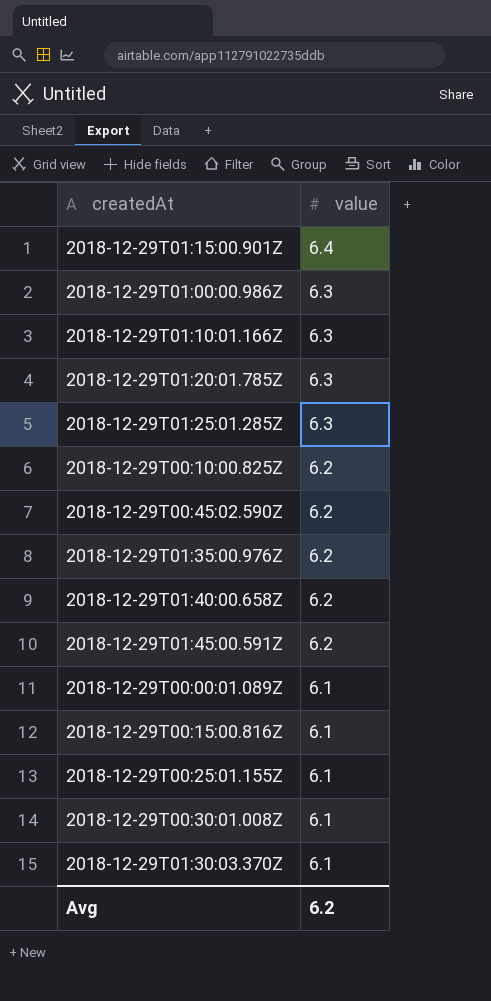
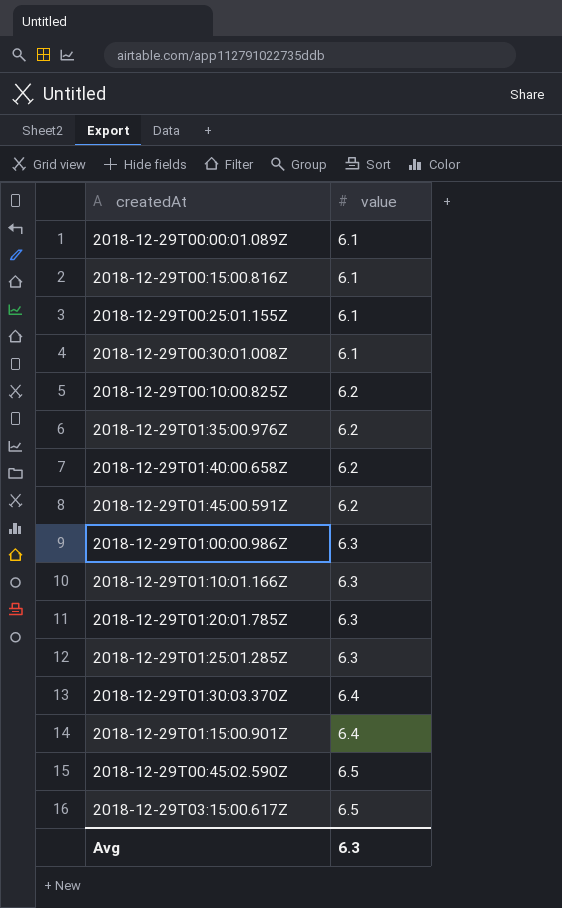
row order: value descending -> value ascending
2018-12-29T01:30:03.370Z | value: 6.1 -> 6.4
2018-12-29T00:45:02.590Z | value: 6.2 -> 6.5
row 2018-12-29T03:15:00.617Z: none -> 6.5
Avg | value: 6.2 -> 6.3

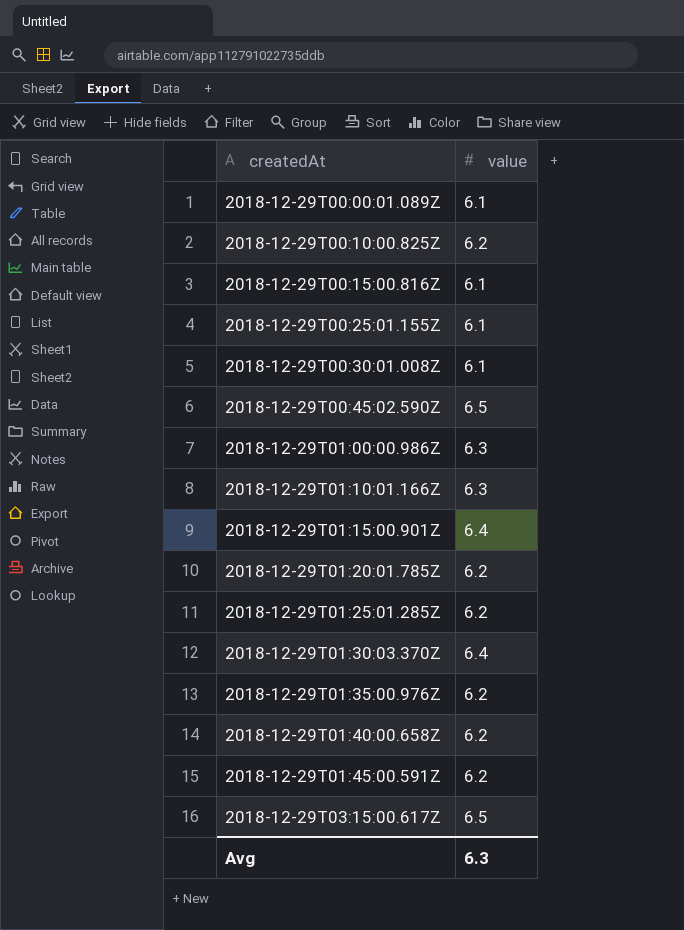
row order: value ascending -> createdAt ascending
2018-12-29T01:20:01.785Z | value: 6.3 -> 6.2
2018-12-29T01:25:01.285Z | value: 6.3 -> 6.2

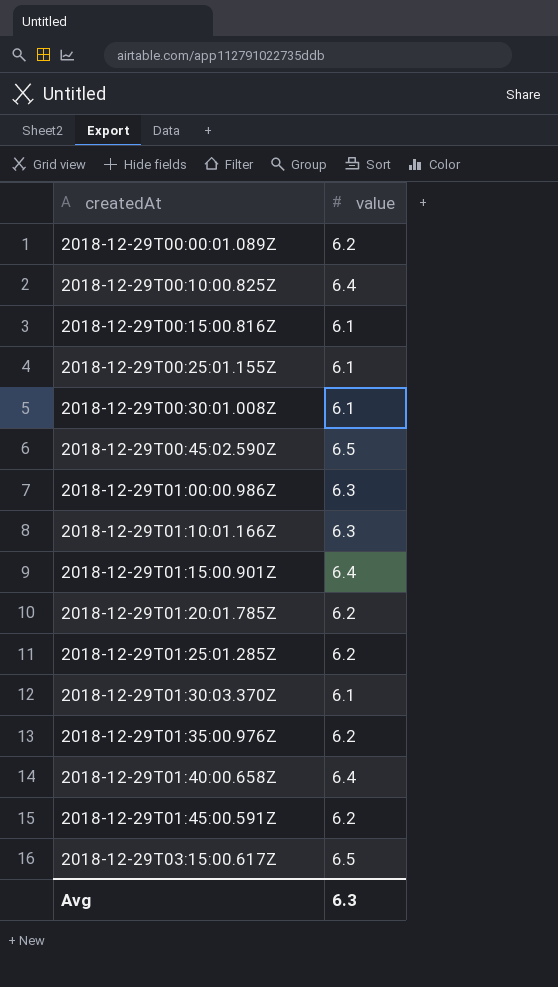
2018-12-29T00:00:01.089Z | value: 6.1 -> 6.2
2018-12-29T00:10:00.825Z | value: 6.2 -> 6.4
2018-12-29T01:30:03.370Z | value: 6.4 -> 6.1
2018-12-29T01:40:00.658Z | value: 6.2 -> 6.4

